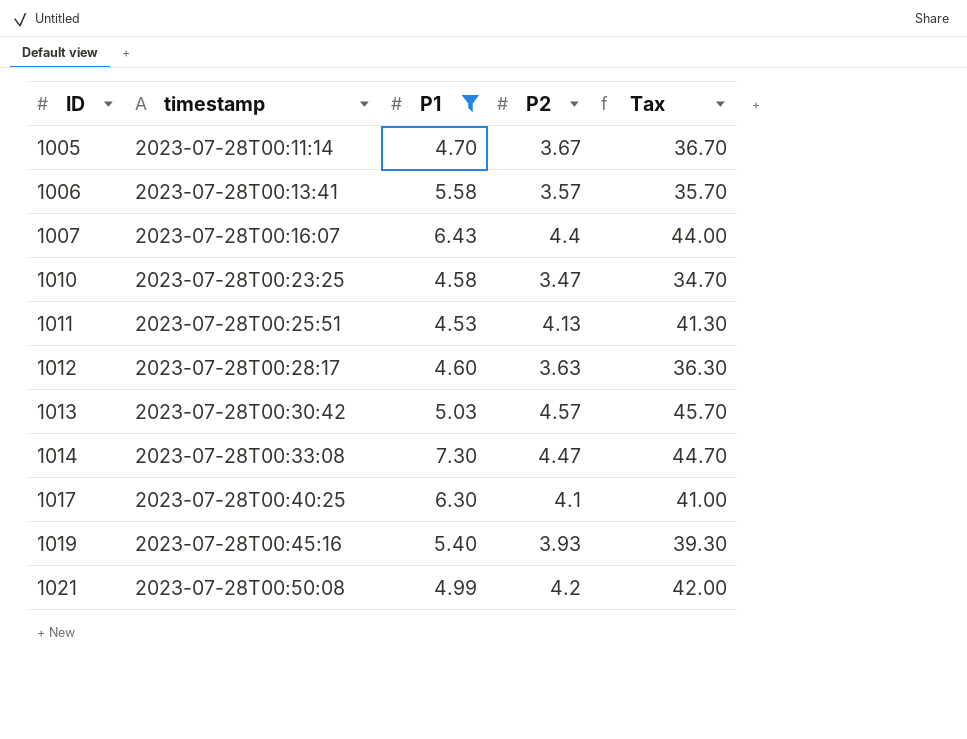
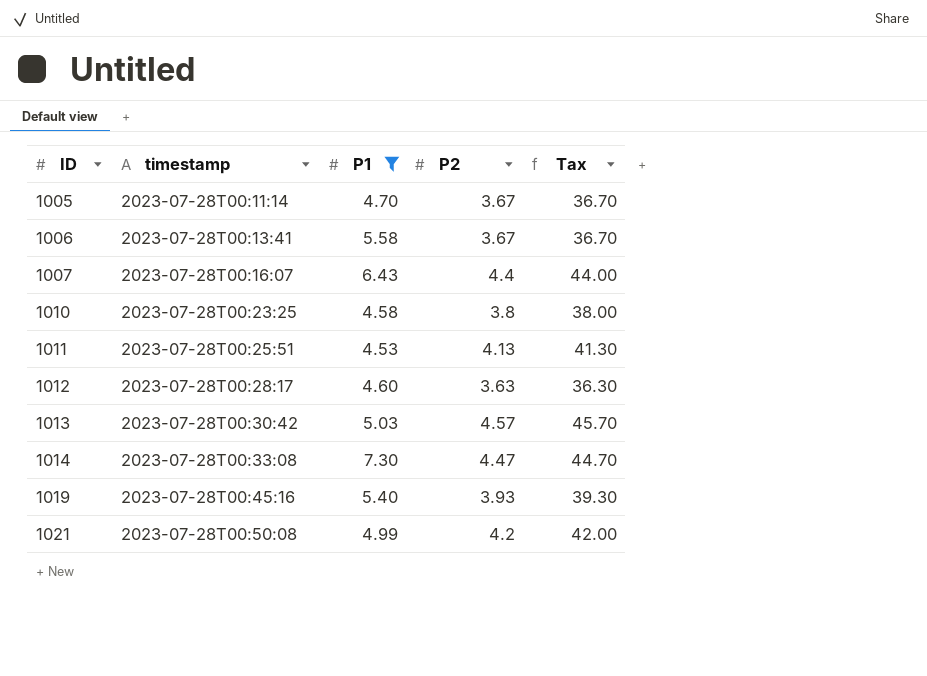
row 1017: 2023-07-28T00:40:25 | 6.30 | 4.1 | 41.00 -> none
1006 | P2: 3.57 -> 3.67
1006 | Tax: 35.70 -> 36.70
1010 | P2: 3.47 -> 3.8
1010 | Tax: 34.70 -> 38.00

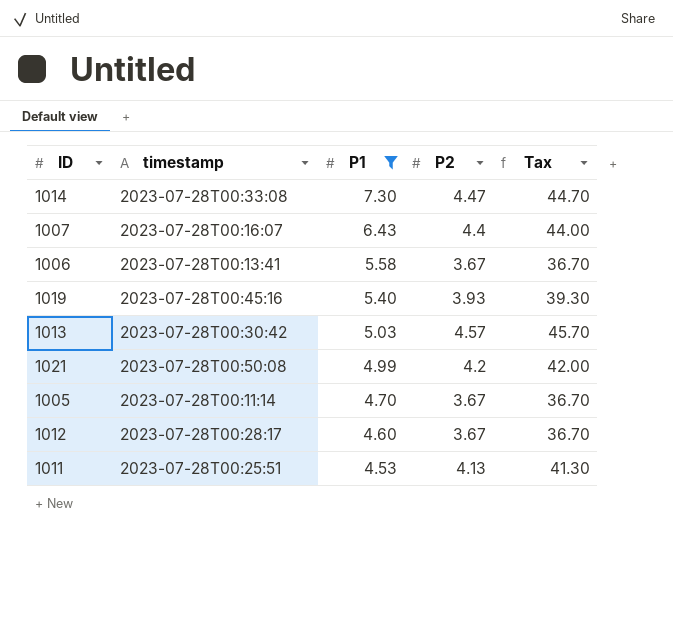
row order: ID ascending -> P1 descending
row 1010: 2023-07-28T00:23:25 | 4.58 | 3.8 | 38.00 -> none
1012 | P2: 3.63 -> 3.67
1012 | Tax: 36.30 -> 36.70

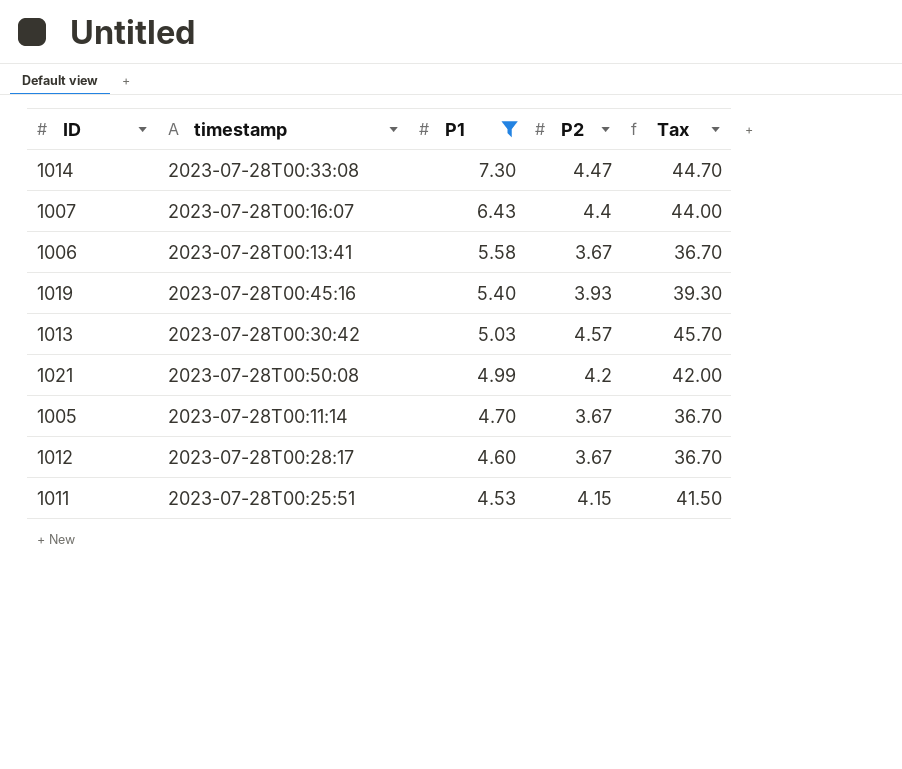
1011 | P2: 4.13 -> 4.15
1011 | Tax: 41.30 -> 41.50

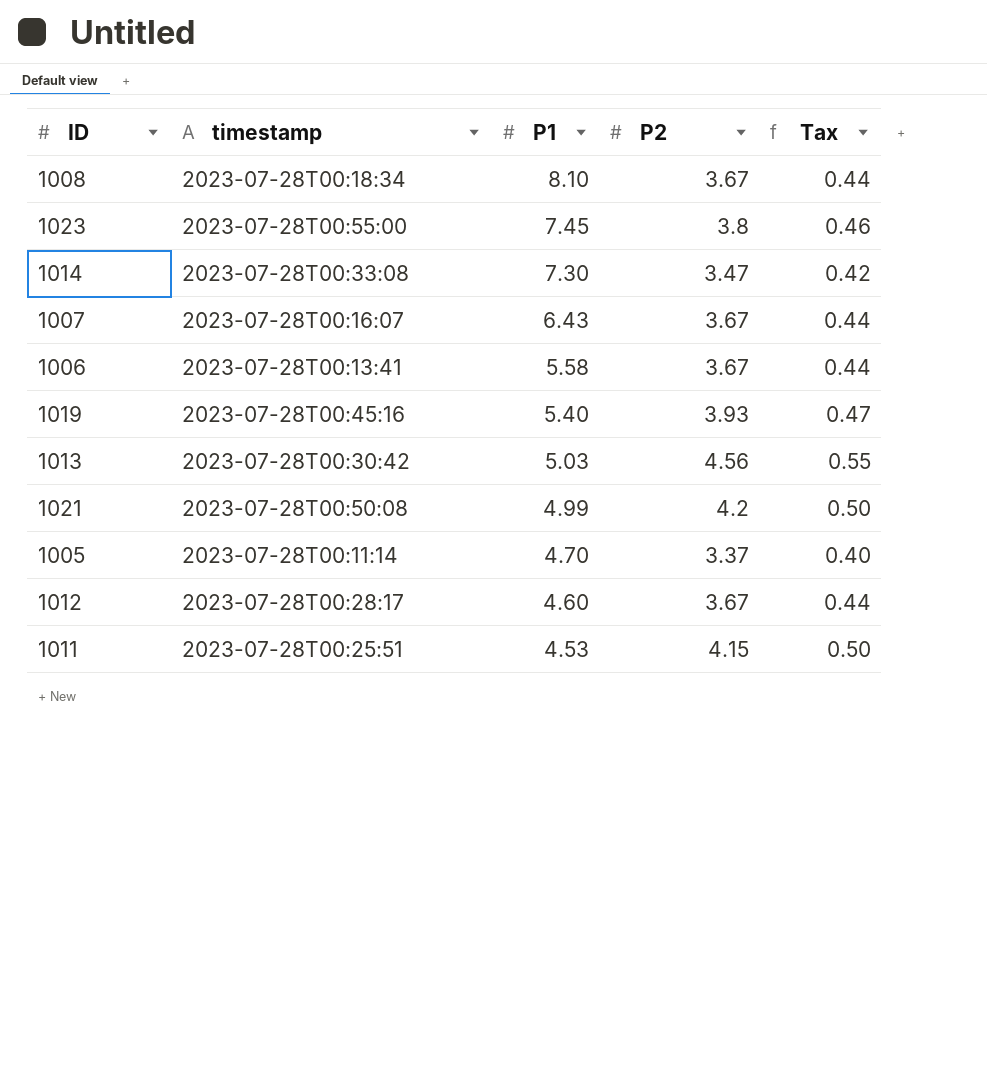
filter: P1 <= 7.30 -> none
column Tax | formula: [P2] * 10 -> [P2] * 0.12
1014 | P2: 4.47 -> 3.47
1007 | P2: 4.4 -> 3.67
1013 | P2: 4.57 -> 4.56
1005 | P2: 3.67 -> 3.37

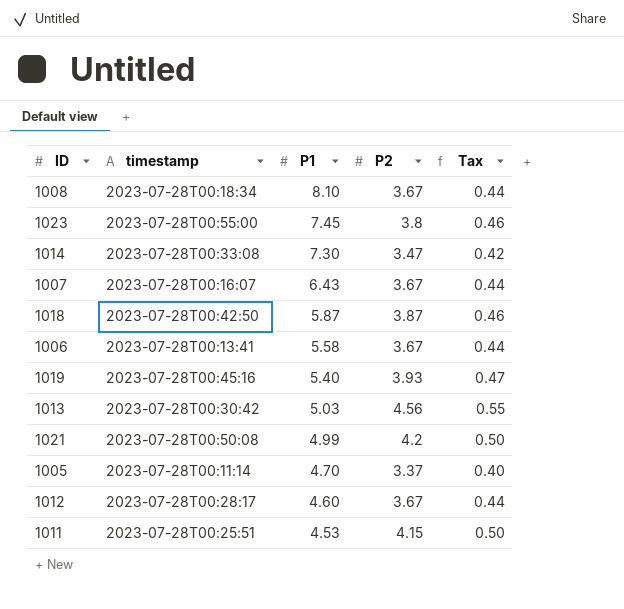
row 1018: none -> 2023-07-28T00:42:50 | 5.87 | 3.87 | 0.46

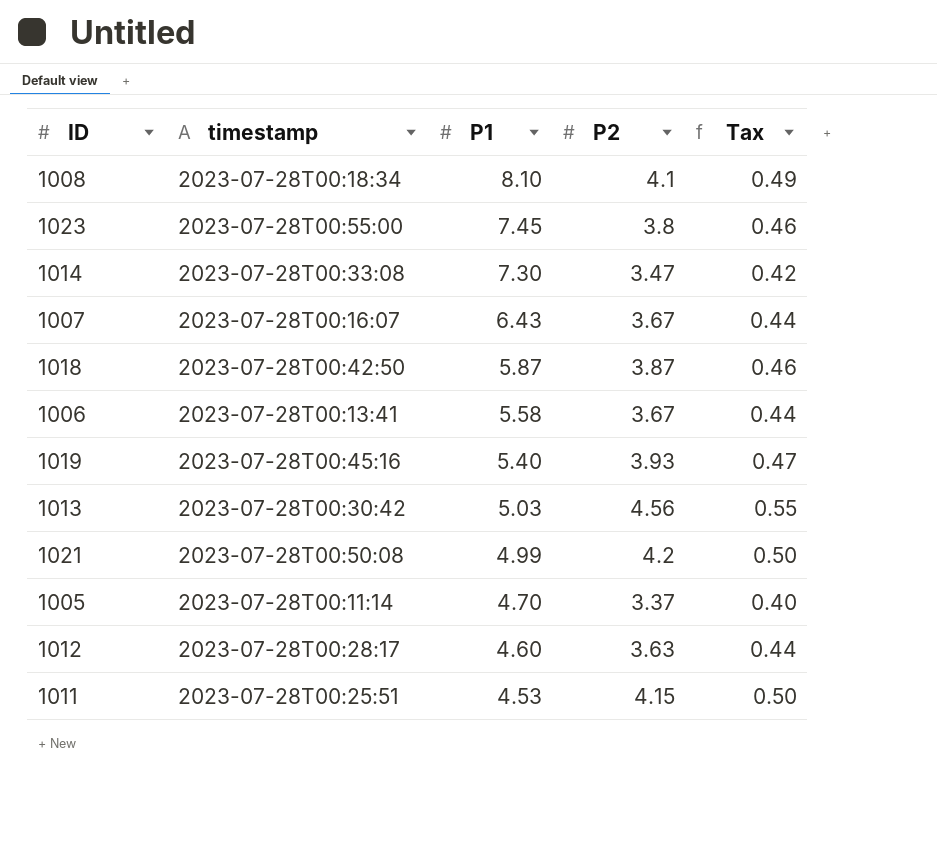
1008 | P2: 3.67 -> 4.1
1008 | Tax: 0.44 -> 0.49
1012 | P2: 3.67 -> 3.63

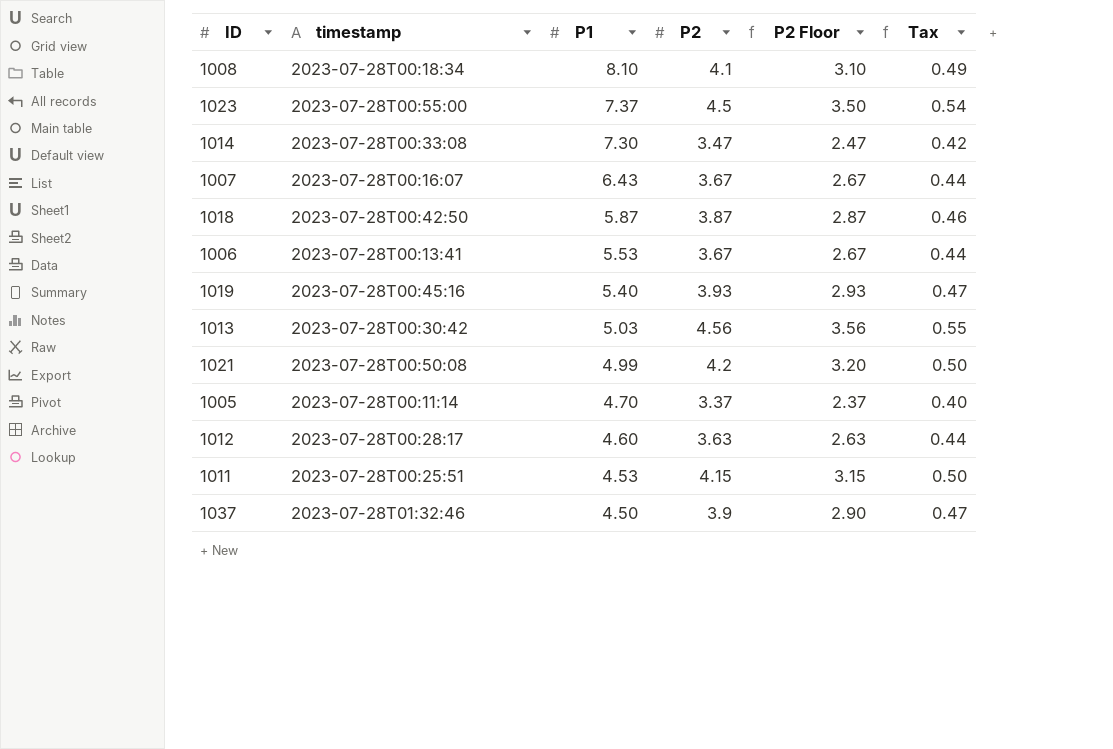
column P2 Floor | formula: none -> [P2] - 1
1023 | P1: 7.45 -> 7.37
1023 | P2: 3.8 -> 4.5
1023 | Tax: 0.46 -> 0.54
1006 | P1: 5.58 -> 5.53
row 1037: none -> 2023-07-28T01:32:46 | 4.50 | 3.9 | 2.90 | 0.47

